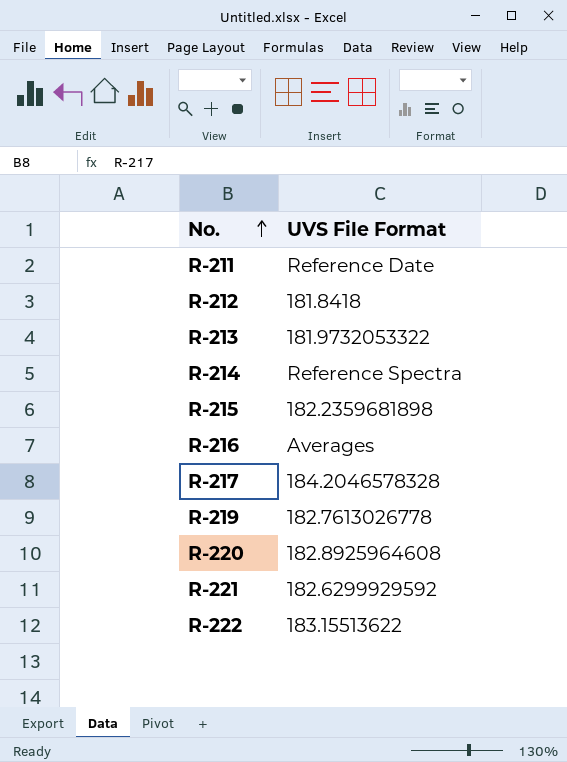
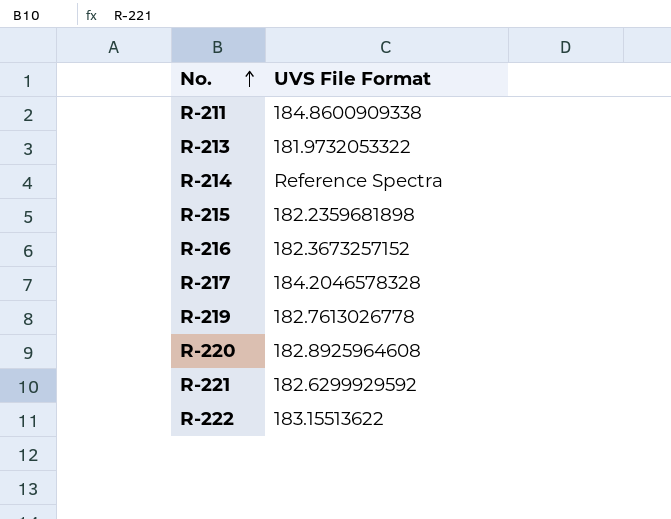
row R-212: 181.8418 -> none
R-211 | UVS File Format: Reference Date -> 184.8600909338
R-216 | UVS File Format: Averages -> 182.3673257152

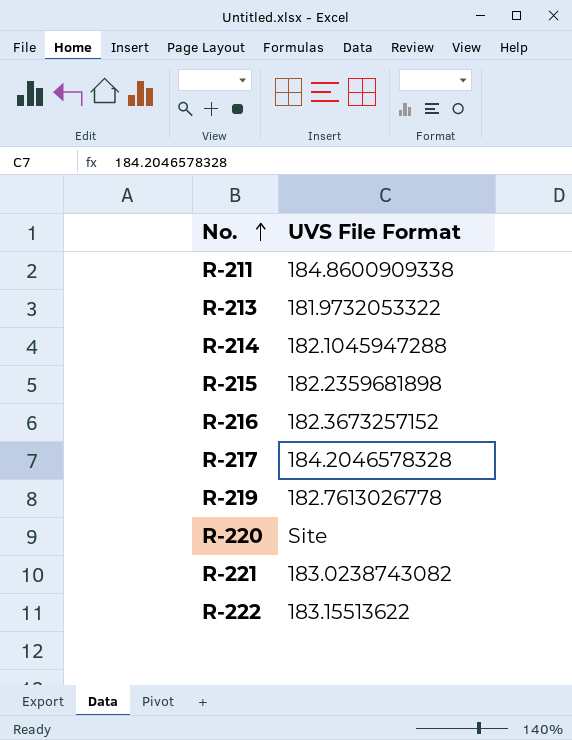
R-214 | UVS File Format: Reference Spectra -> 182.1045947288
R-220 | UVS File Format: 182.8925964608 -> Site
R-221 | UVS File Format: 182.6299929592 -> 183.0238743082

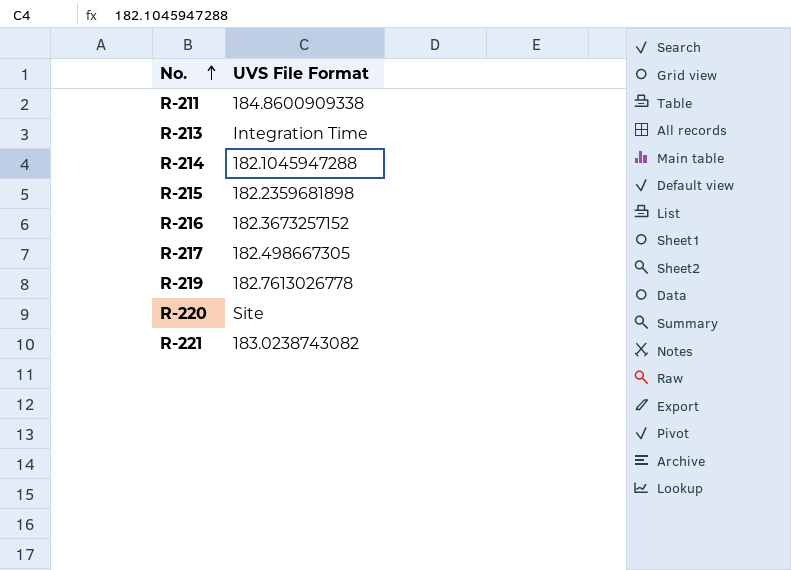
row R-222: 183.15513622 -> none
R-213 | UVS File Format: 181.9732053322 -> Integration Time
R-217 | UVS File Format: 184.2046578328 -> 182.498667305

